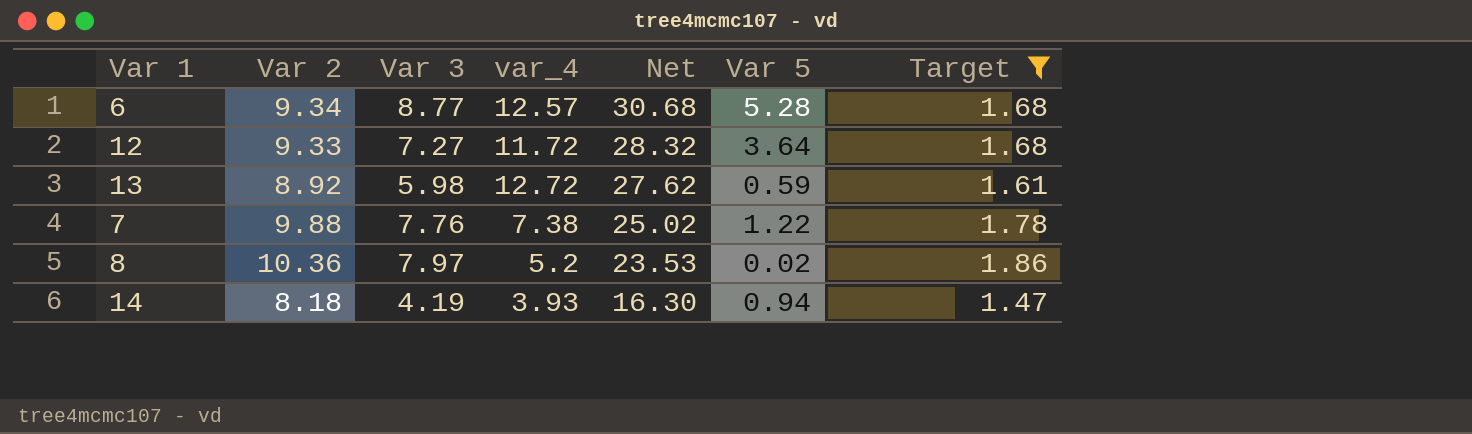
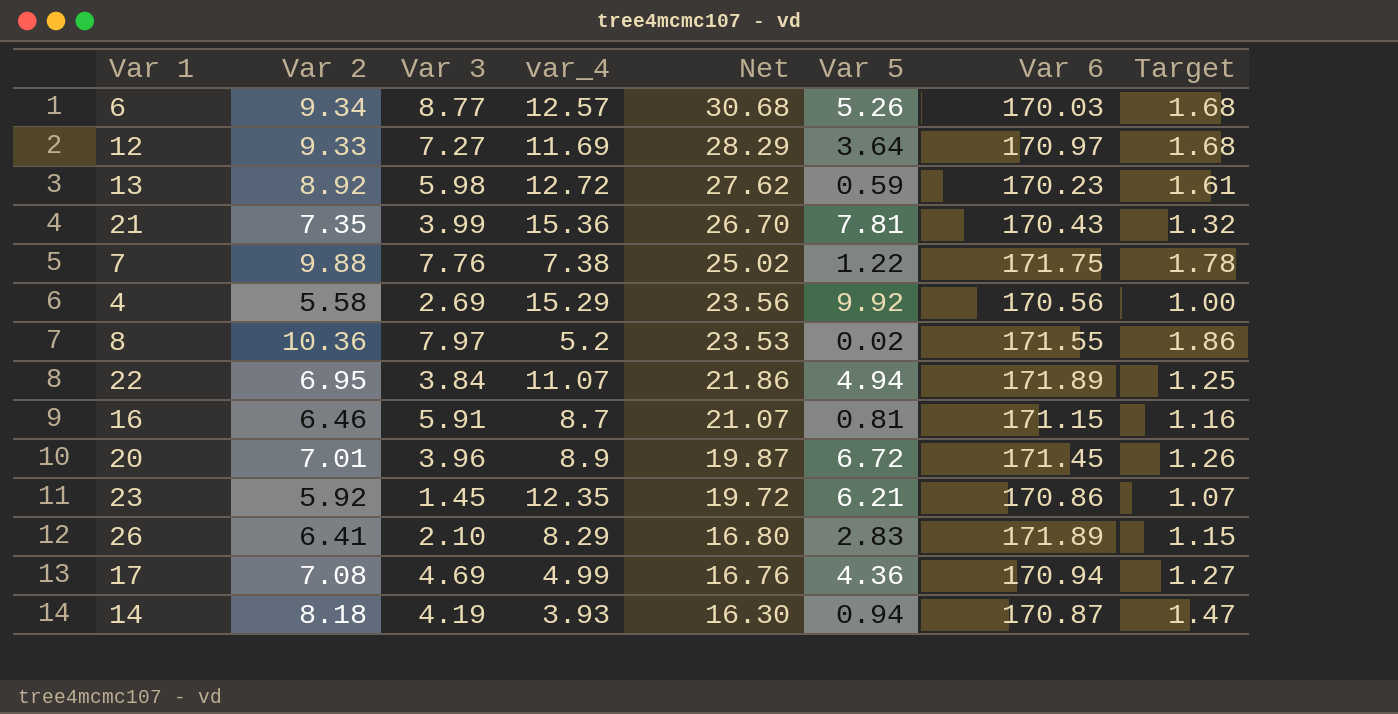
filter: Target >= 1.47 -> none
column Var 6 | position: none -> 7
6 | Var 5: 5.28 -> 5.26
12 | var_4: 11.72 -> 11.69
12 | Net: 28.32 -> 28.29

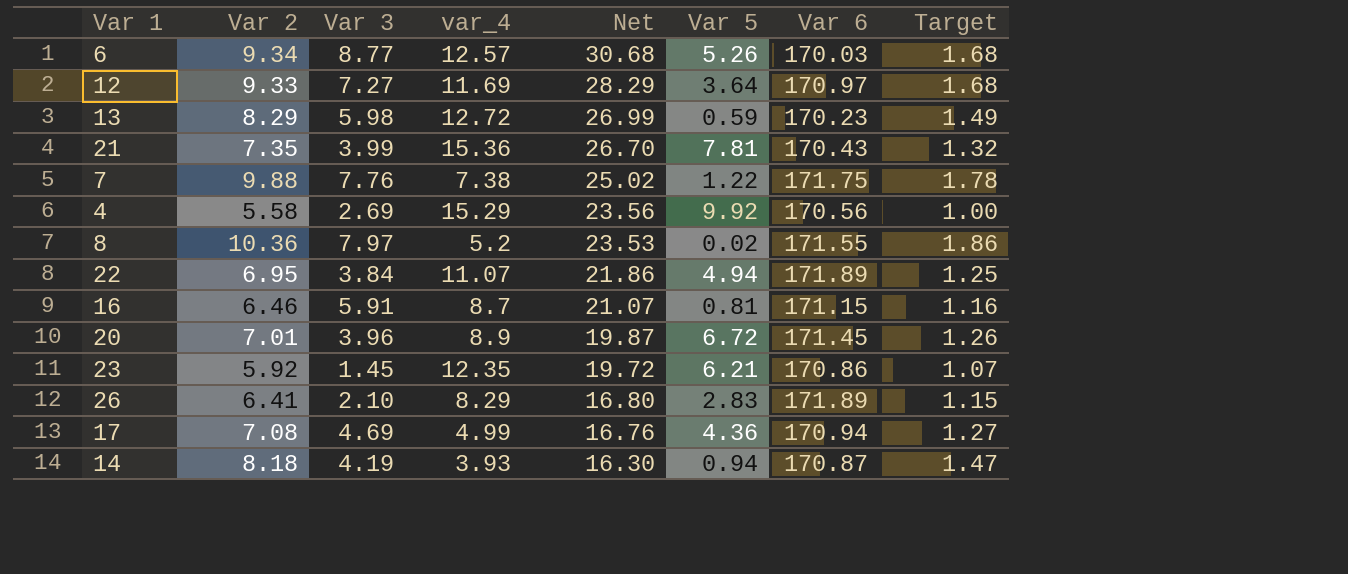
13 | Var 2: 8.92 -> 8.29
13 | Net: 27.62 -> 26.99
13 | Target: 1.61 -> 1.49

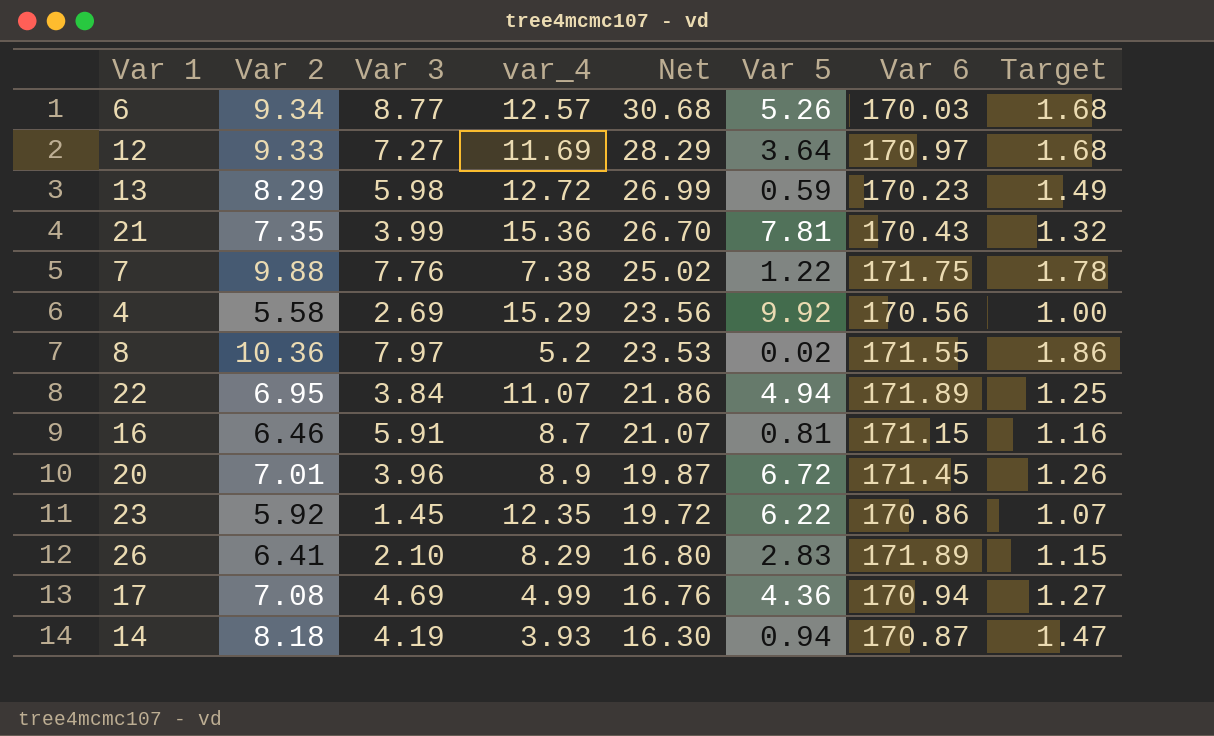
23 | Var 5: 6.21 -> 6.22

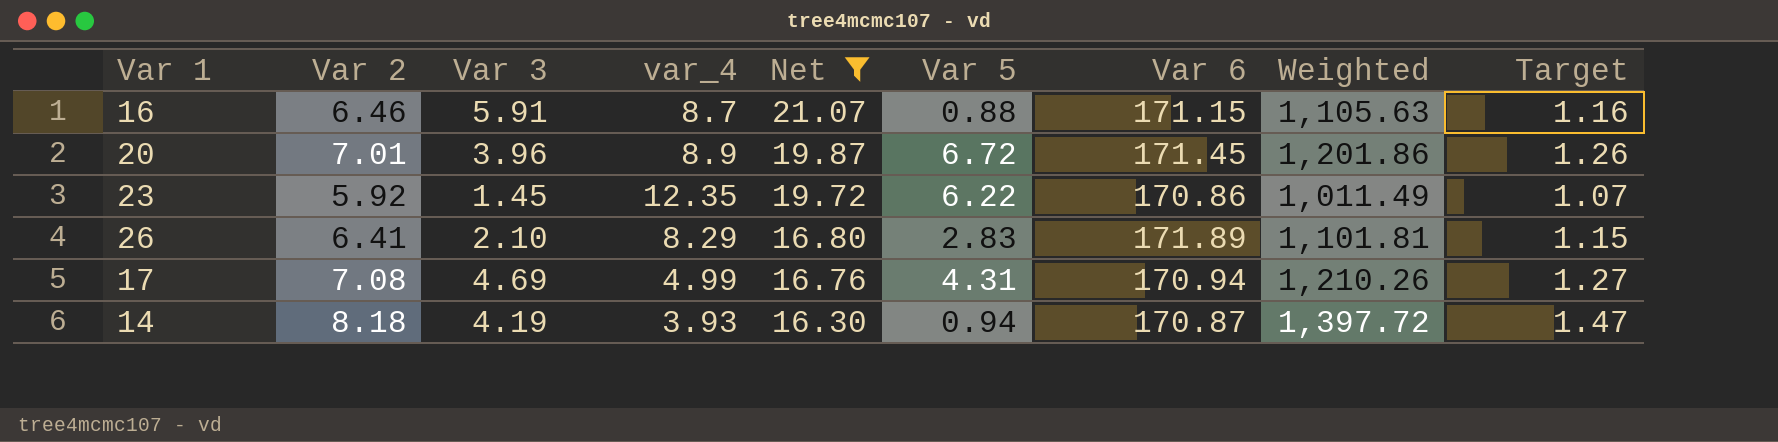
filter: none -> Net <= 21.07
column Weighted | formula: none -> [Var 2] * [Var 6]
16 | Var 5: 0.81 -> 0.88
17 | Var 5: 4.36 -> 4.31

